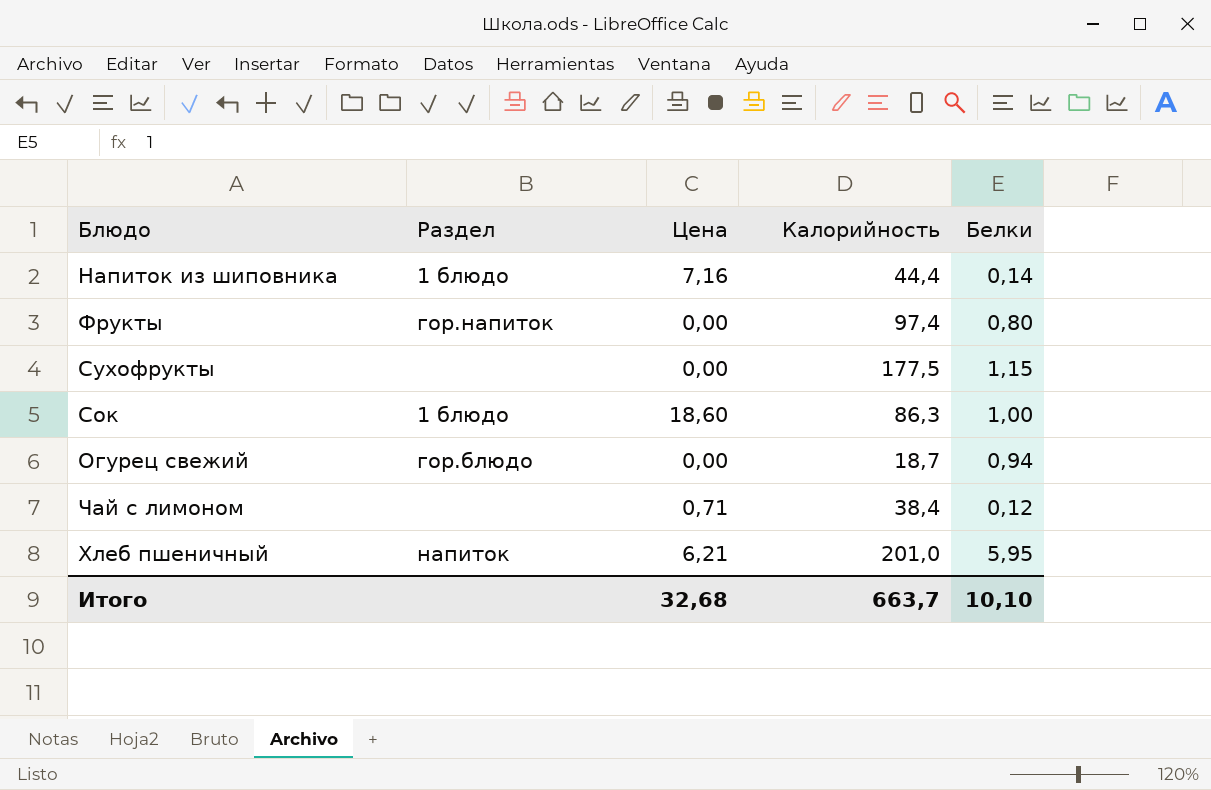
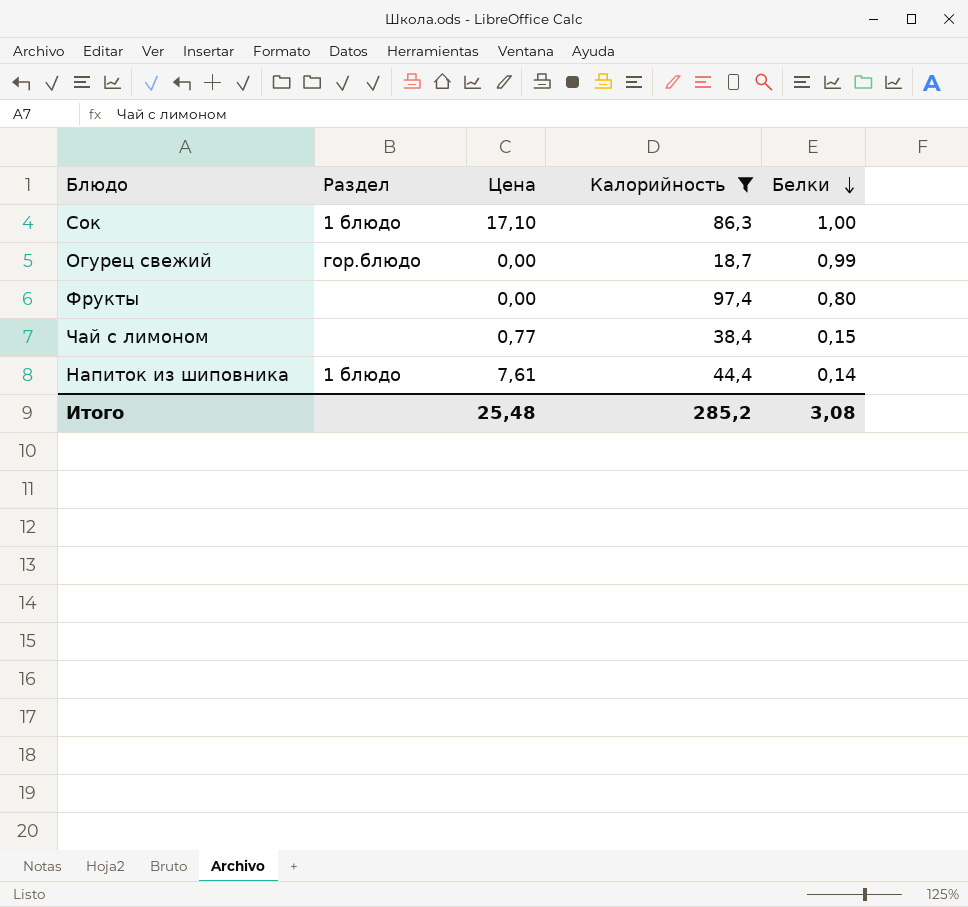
filter: none -> Калорийность <= 97,4
row order: none -> Белки descending
Сок | Цена: 18,60 -> 17,10
Огурец свежий | Белки: 0,94 -> 0,99
Фрукты | Раздел: гор.напиток -> none
Чай с лимоном | Цена: 0,71 -> 0,77
Чай с лимоном | Белки: 0,12 -> 0,15
Напиток из шиповника | Цена: 7,16 -> 7,61
Итого | Цена: 32,68 -> 25,48
Итого | Калорийность: 663,7 -> 285,2
Итого | Белки: 10,10 -> 3,08

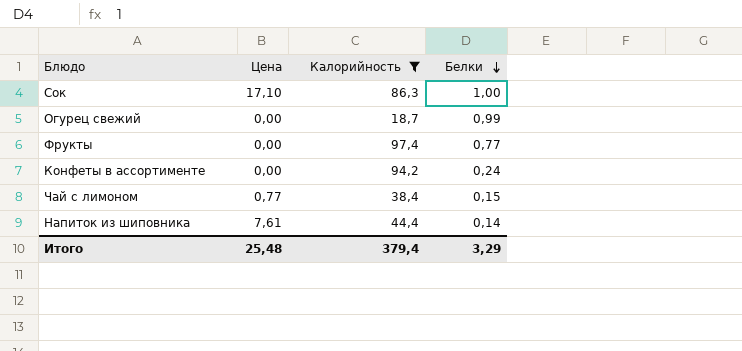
column Раздел | position: 2 -> none
Фрукты | Белки: 0,80 -> 0,77
row Конфеты в ассортименте: none -> 0,00 | 94,2 | 0,24
Итого | Калорийность: 285,2 -> 379,4
Итого | Белки: 3,08 -> 3,29

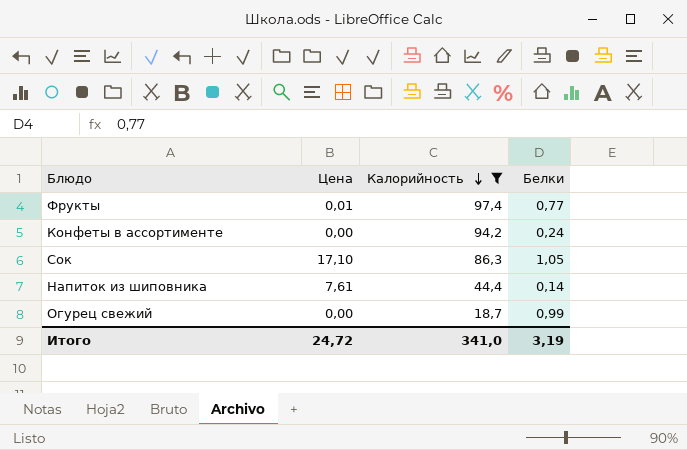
row order: Белки descending -> Калорийность descending
row Чай с лимоном: 0,77 | 38,4 | 0,15 -> none
Фрукты | Цена: 0,00 -> 0,01
Сок | Белки: 1,00 -> 1,05
Итого | Цена: 25,48 -> 24,72
Итого | Калорийность: 379,4 -> 341,0
Итого | Белки: 3,29 -> 3,19

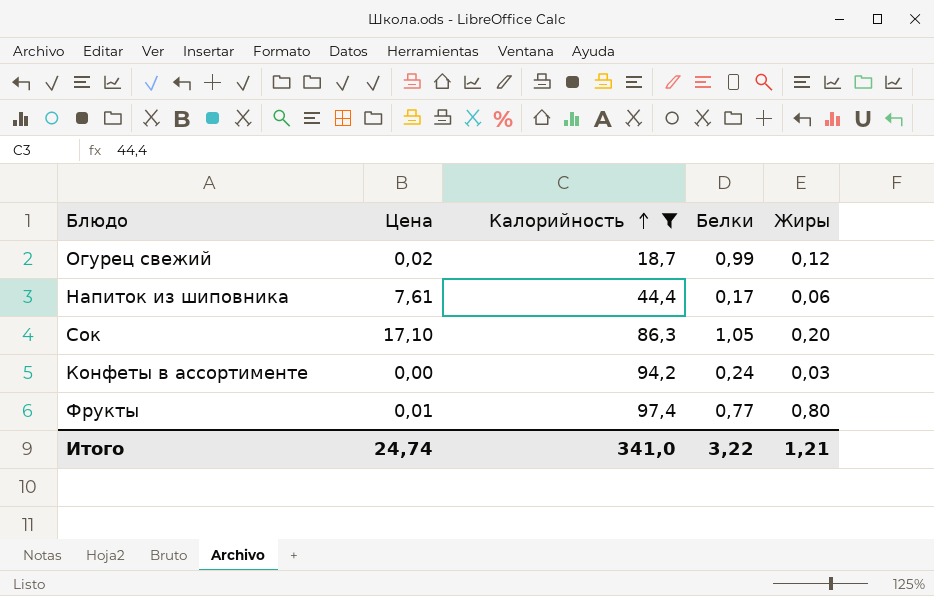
row order: Калорийность descending -> Калорийность ascending
column Жиры | position: none -> 5
Огурец свежий | Цена: 0,00 -> 0,02
Напиток из шиповника | Белки: 0,14 -> 0,17
Итого | Цена: 24,72 -> 24,74
Итого | Белки: 3,19 -> 3,22

